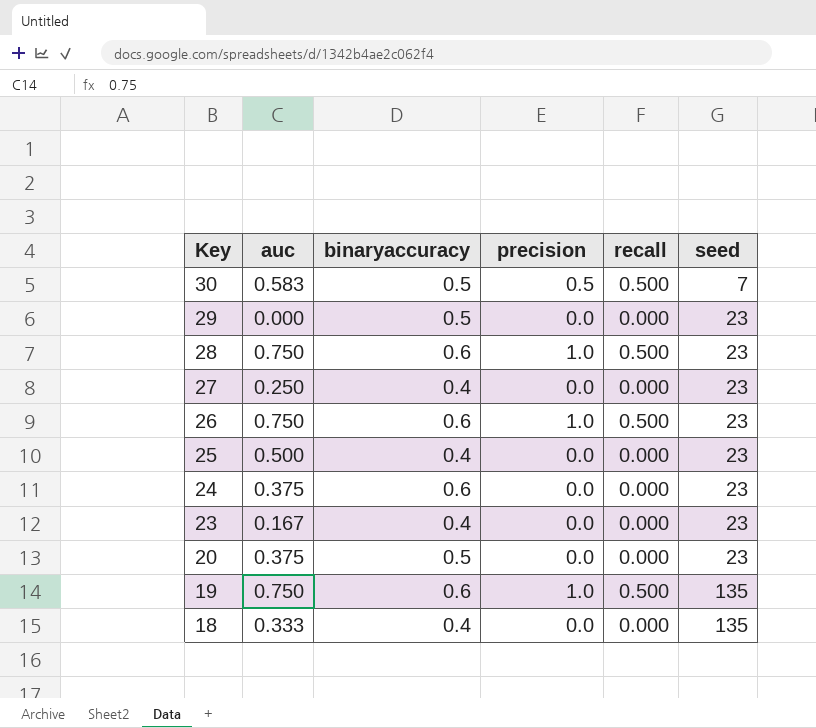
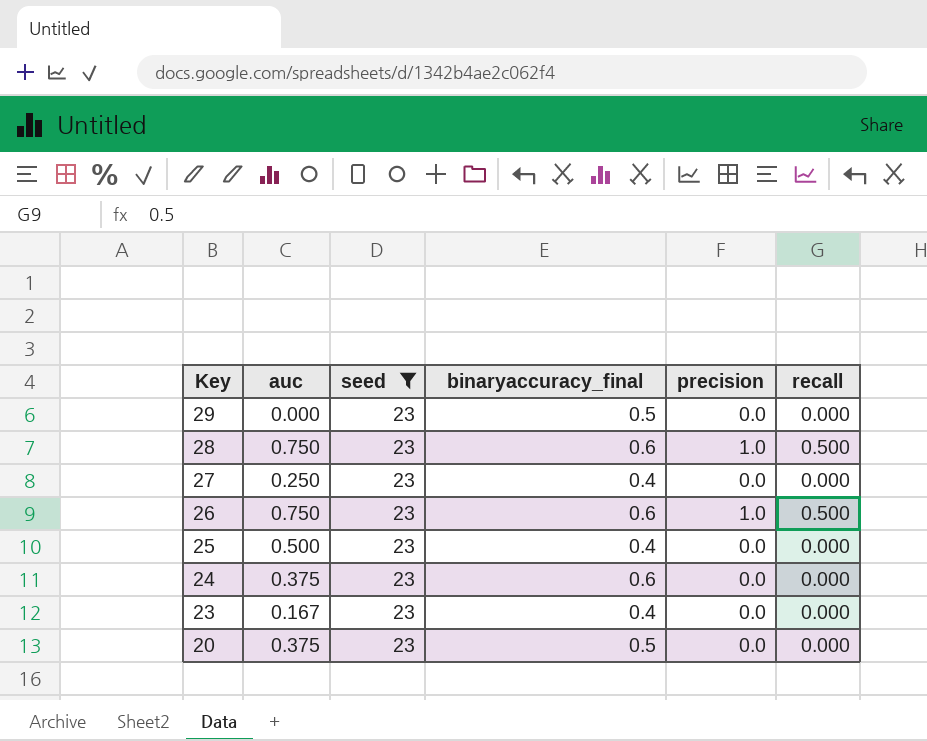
filter: none -> seed = 23
column seed | position: 6 -> 3
column name: binaryaccuracy -> binaryaccuracy_final

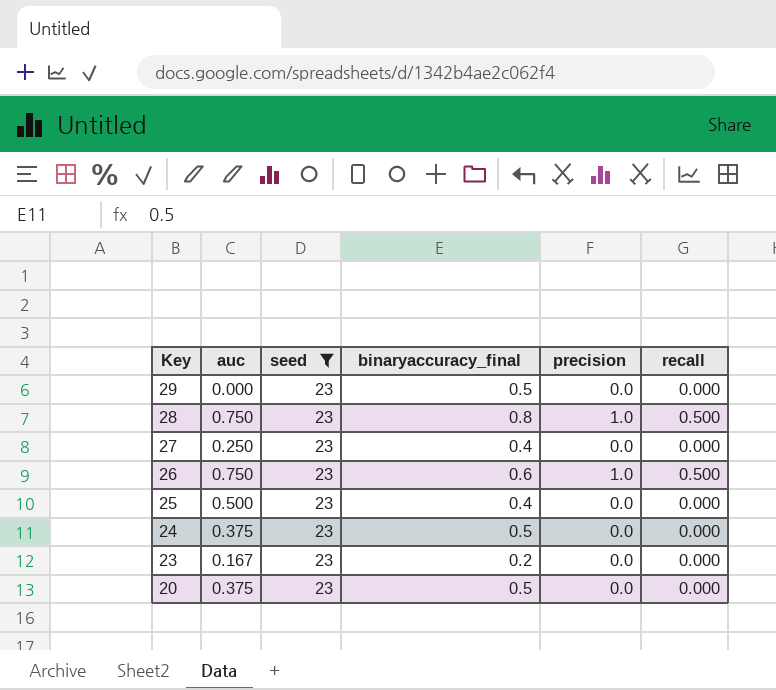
28 | binaryaccuracy_final: 0.6 -> 0.8
24 | binaryaccuracy_final: 0.6 -> 0.5
23 | binaryaccuracy_final: 0.4 -> 0.2

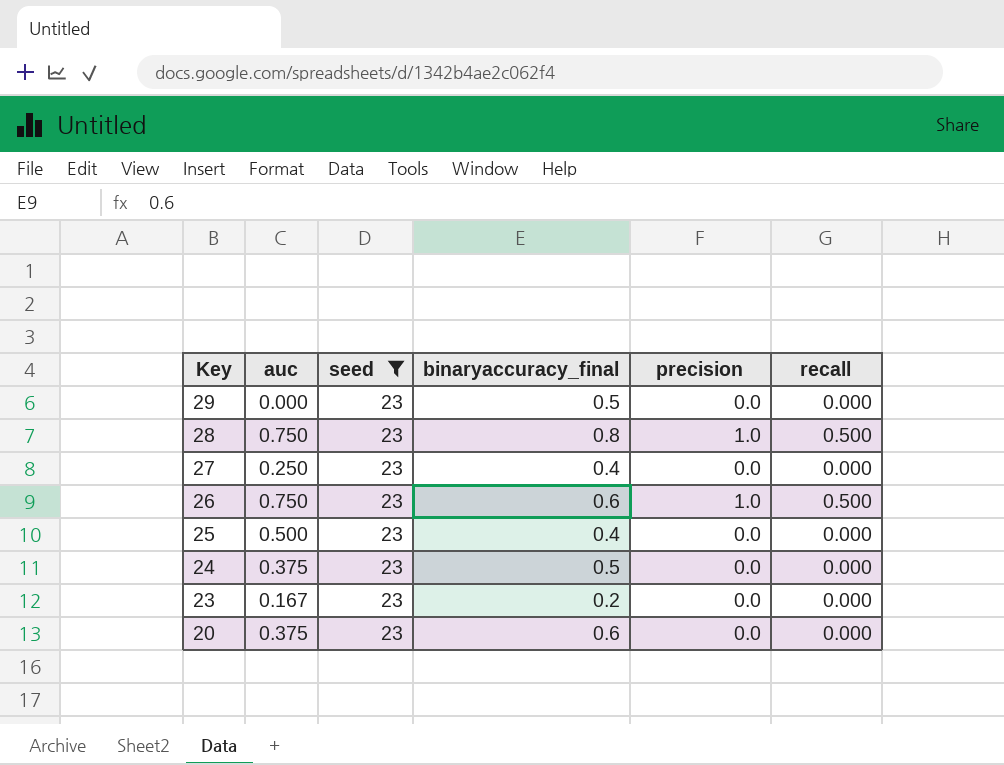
20 | binaryaccuracy_final: 0.5 -> 0.6

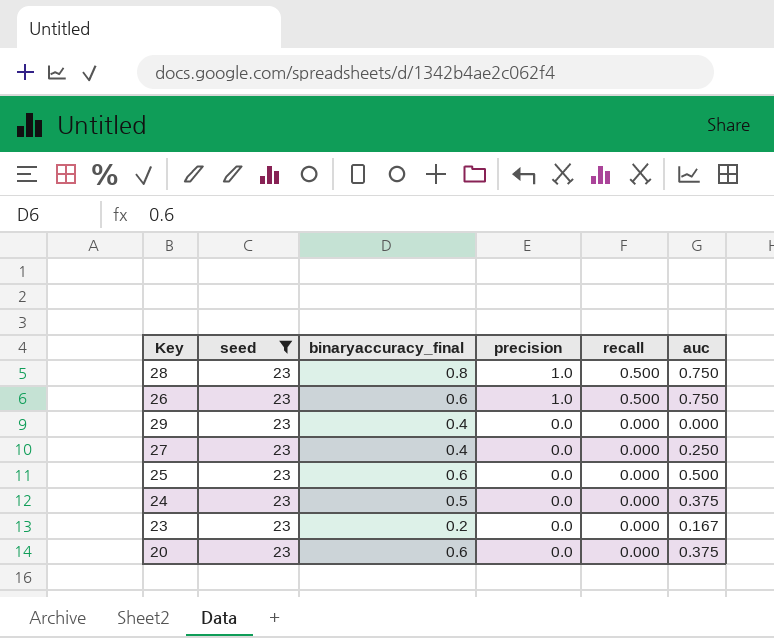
row order: Key descending -> precision descending
column auc | position: 2 -> 6
29 | binaryaccuracy_final: 0.5 -> 0.4
25 | binaryaccuracy_final: 0.4 -> 0.6

